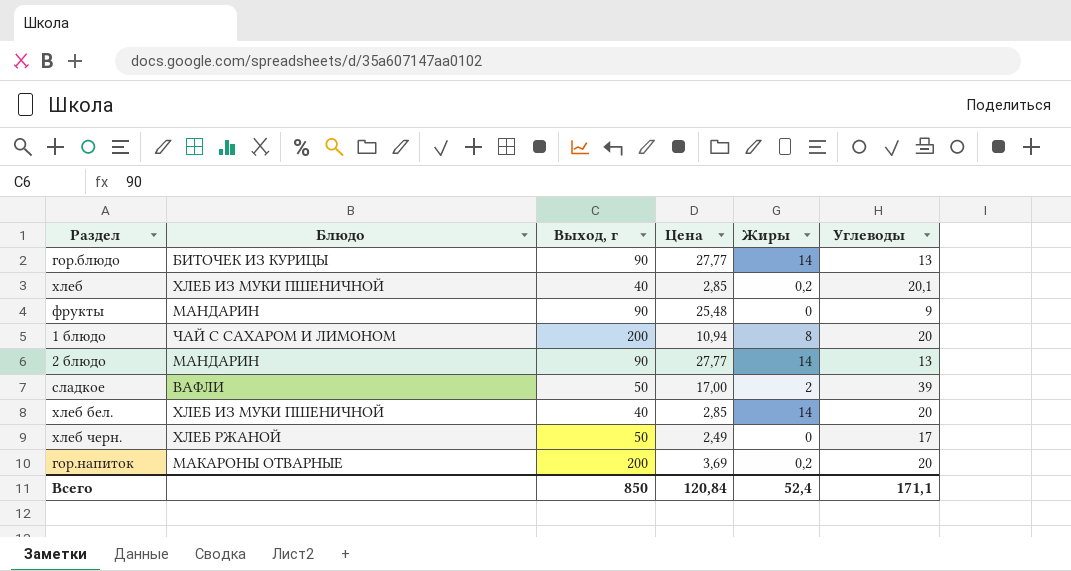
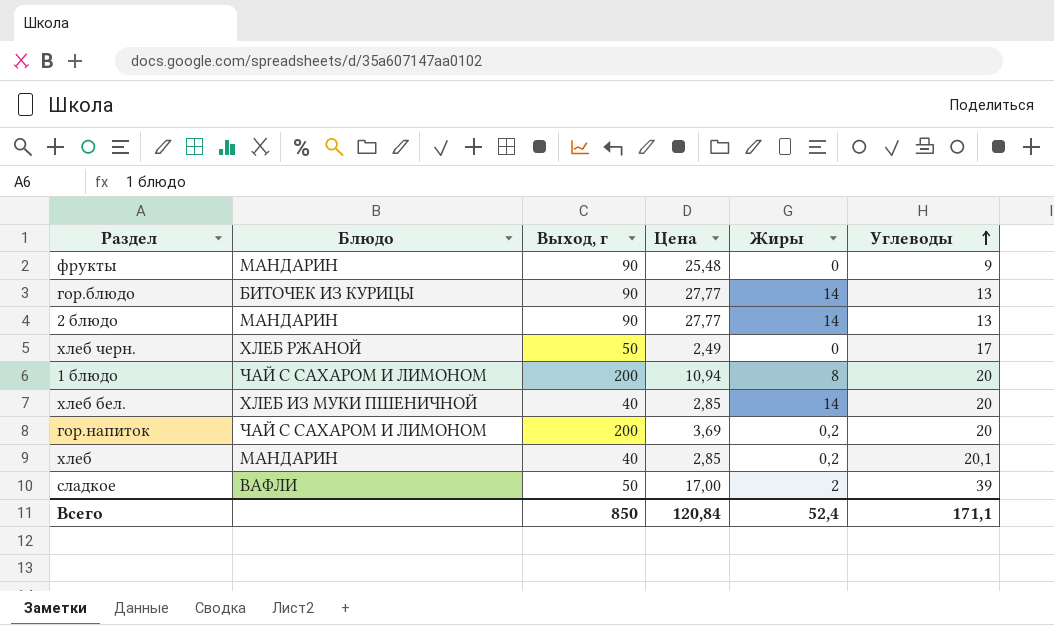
row order: none -> Углеводы ascending
гор.напиток | Блюдо: МАКАРОНЫ ОТВАРНЫЕ -> ЧАЙ С САХАРОМ И ЛИМОНОМ
хлеб | Блюдо: ХЛЕБ ИЗ МУКИ ПШЕНИЧНОЙ -> МАНДАРИН

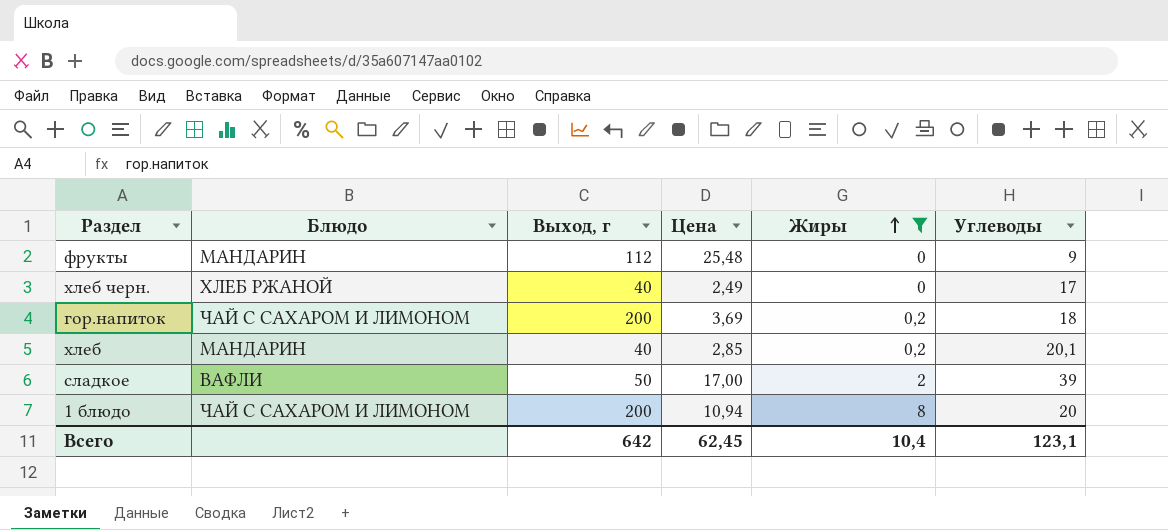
filter: none -> Жиры != 14
row order: Углеводы ascending -> Жиры ascending
фрукты | Выход, г: 90 -> 112
хлеб черн. | Выход, г: 50 -> 40
гор.напиток | Углеводы: 20 -> 18
Всего | Выход, г: 850 -> 642
Всего | Цена: 120,84 -> 62,45
Всего | Жиры: 52,4 -> 10,4
Всего | Углеводы: 171,1 -> 123,1

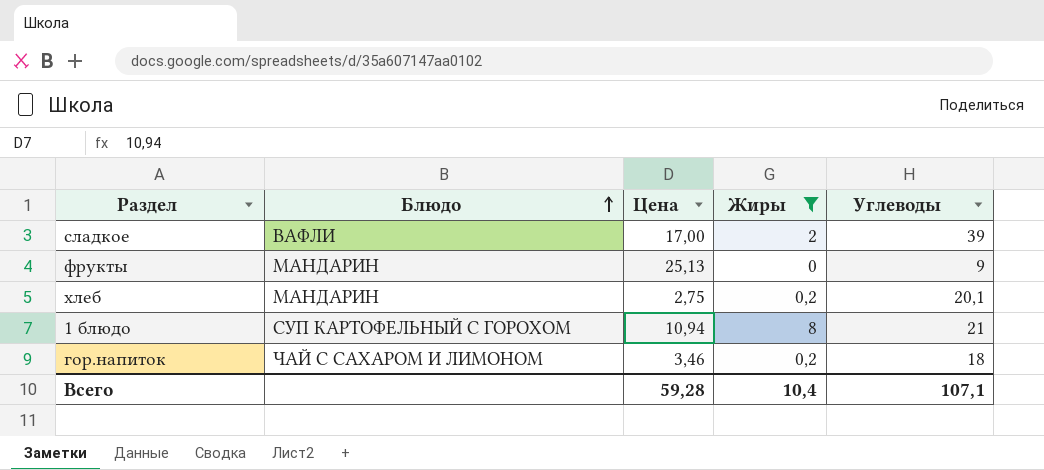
row order: Жиры ascending -> Блюдо ascending
column Выход, г | position: 3 -> none
row хлеб черн.: ХЛЕБ РЖАНОЙ | 40 | 2,49 | 0 | 17 -> none
фрукты | Цена: 25,48 -> 25,13
хлеб | Цена: 2,85 -> 2,75
1 блюдо | Блюдо: ЧАЙ С САХАРОМ И ЛИМОНОМ -> СУП КАРТОФЕЛЬНЫЙ С ГОРОХОМ
1 блюдо | Углеводы: 20 -> 21
гор.напиток | Цена: 3,69 -> 3,46
Всего | Цена: 62,45 -> 59,28
Всего | Углеводы: 123,1 -> 107,1

